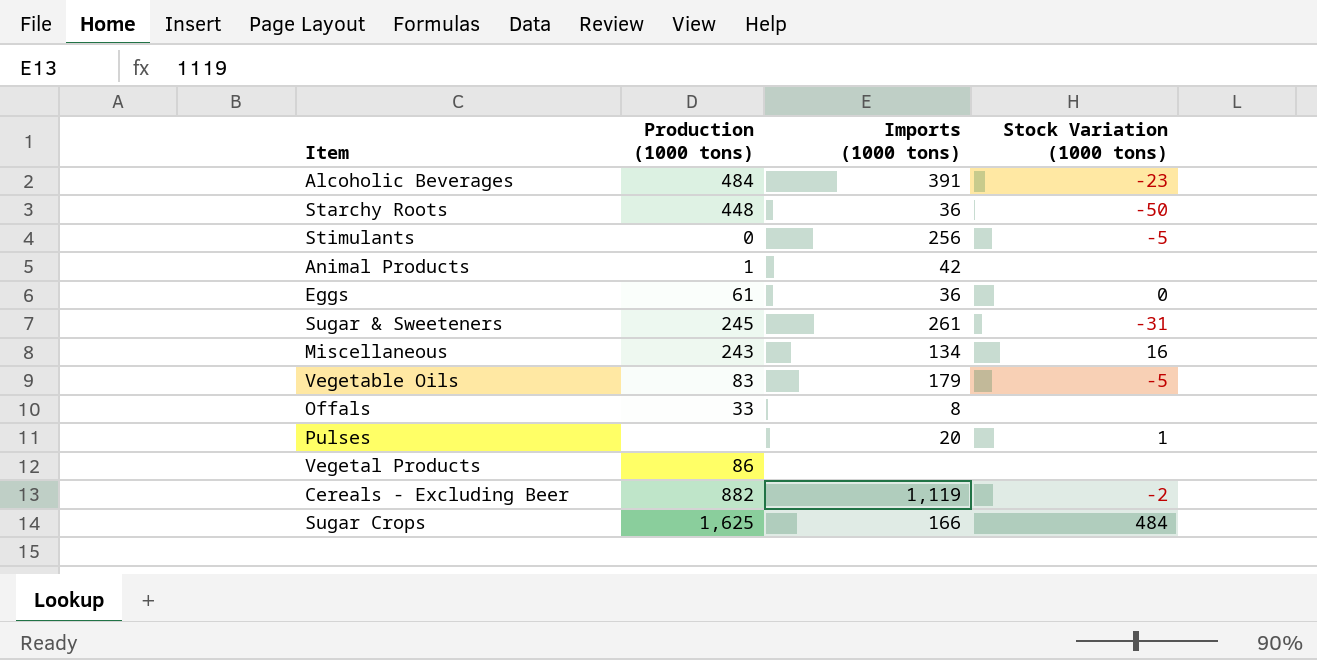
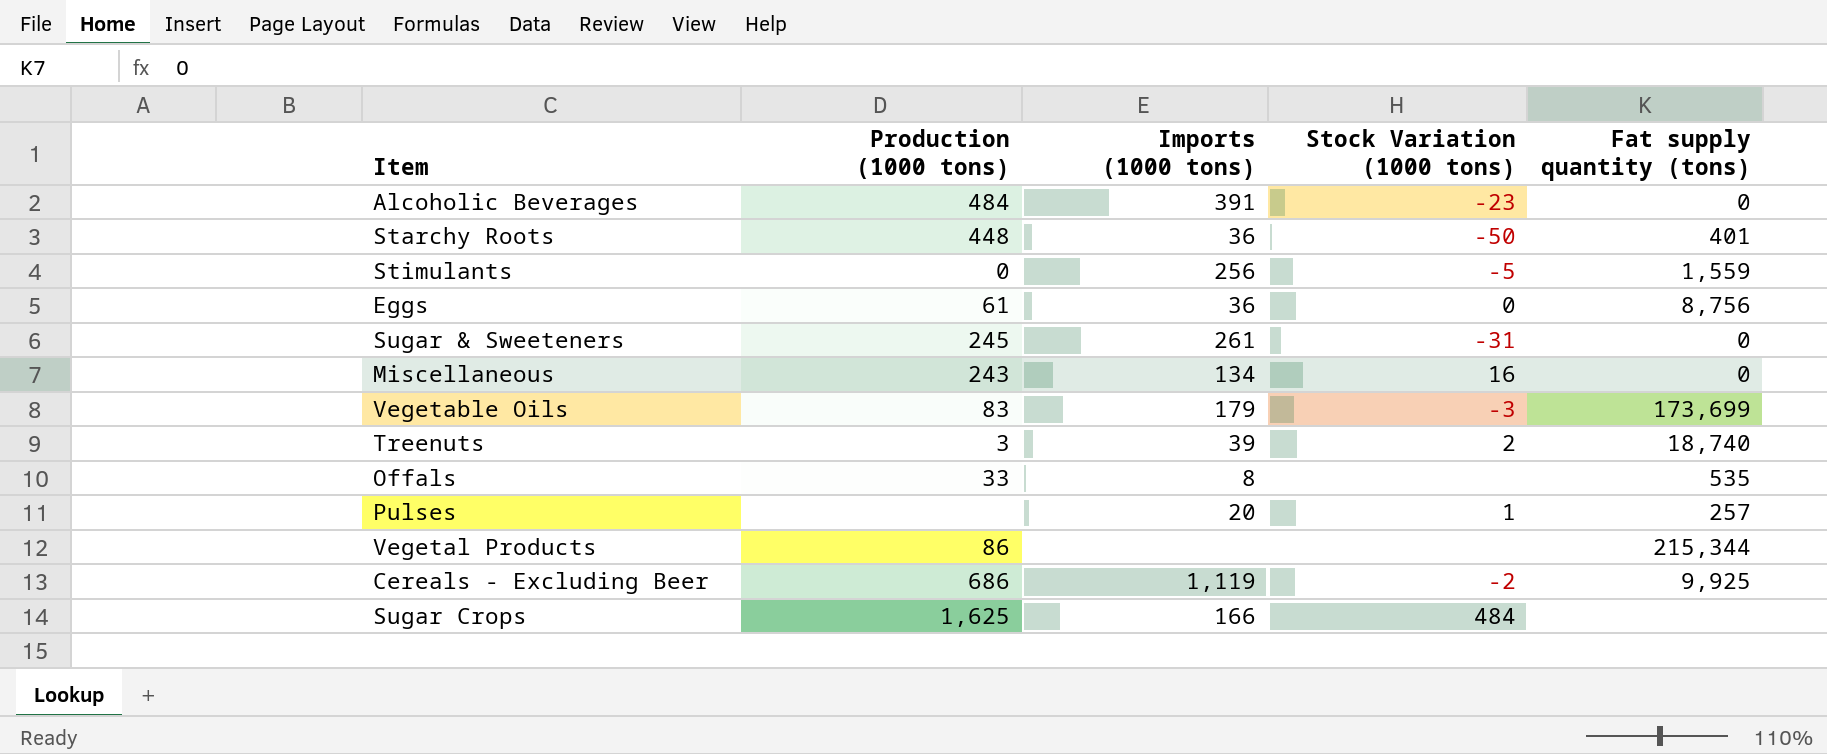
column Fat supply quantity (tons) | position: none -> 5
row Animal Products: 1 | 42 | none -> none
Vegetable Oils | Stock Variation (1000 tons): -5 -> -3
row Treenuts: none -> 3 | 39 | 2 | 18,740
Cereals - Excluding Beer | Production (1000 tons): 882 -> 686

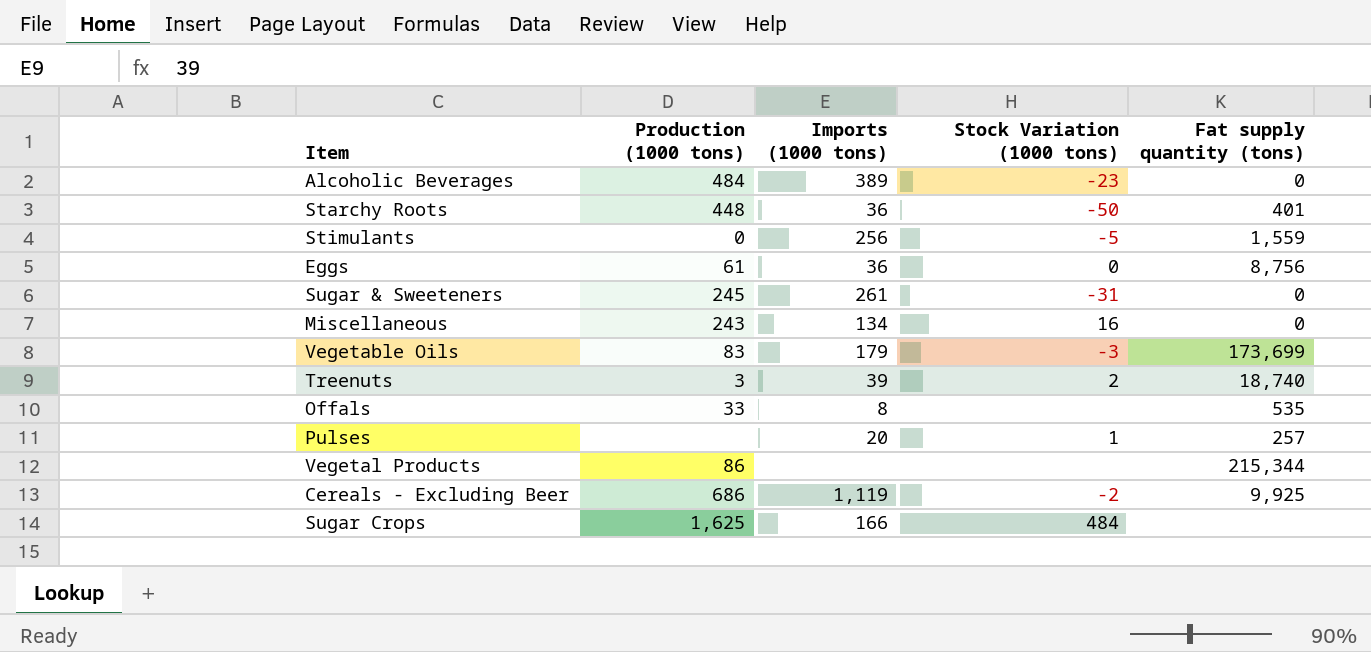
Alcoholic Beverages | Imports (1000 tons): 391 -> 389

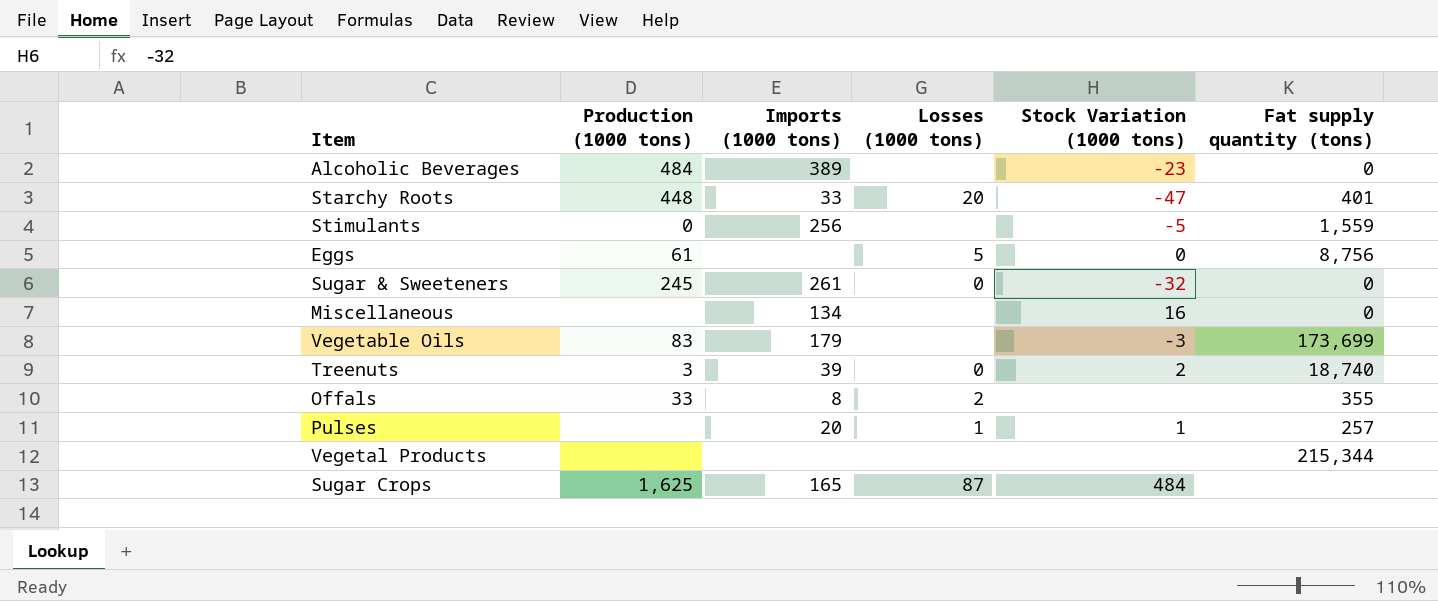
column Losses (1000 tons) | position: none -> 4
row Cereals - Excluding Beer: 686 | 1,119 | -2 | 9,925 -> none
Starchy Roots | Imports (1000 tons): 36 -> 33
Starchy Roots | Stock Variation (1000 tons): -50 -> -47
Eggs | Imports (1000 tons): 36 -> none
Sugar & Sweeteners | Stock Variation (1000 tons): -31 -> -32
Miscellaneous | Production (1000 tons): 243 -> none
Offals | Fat supply quantity (tons): 535 -> 355
Vegetal Products | Production (1000 tons): 86 -> none
Sugar Crops | Imports (1000 tons): 166 -> 165

